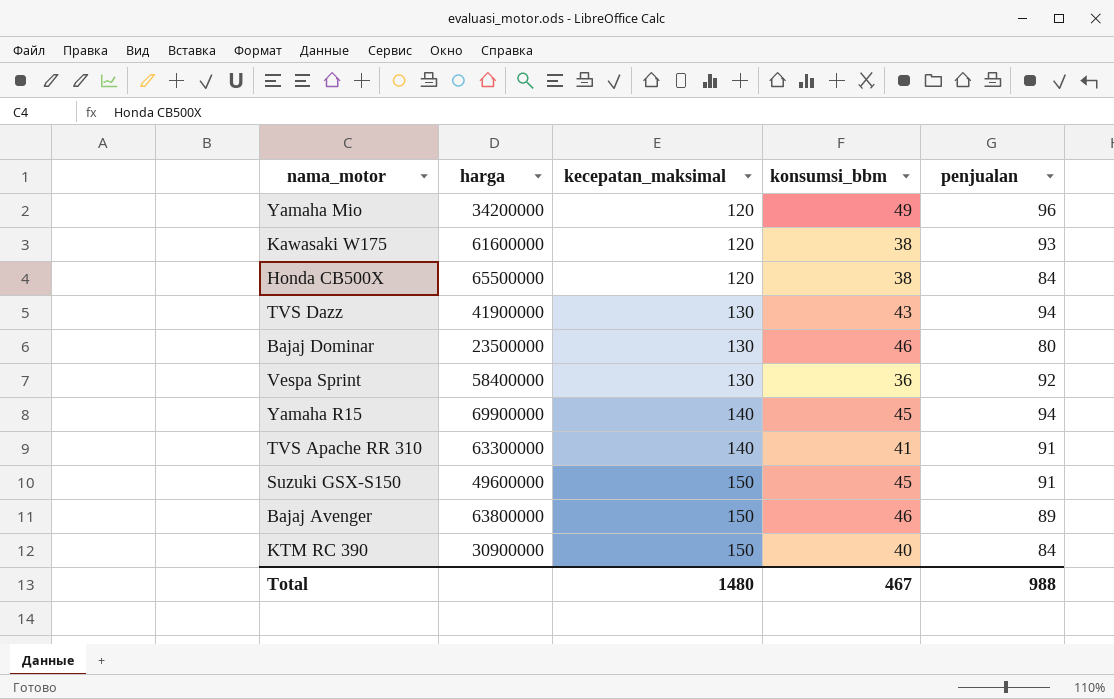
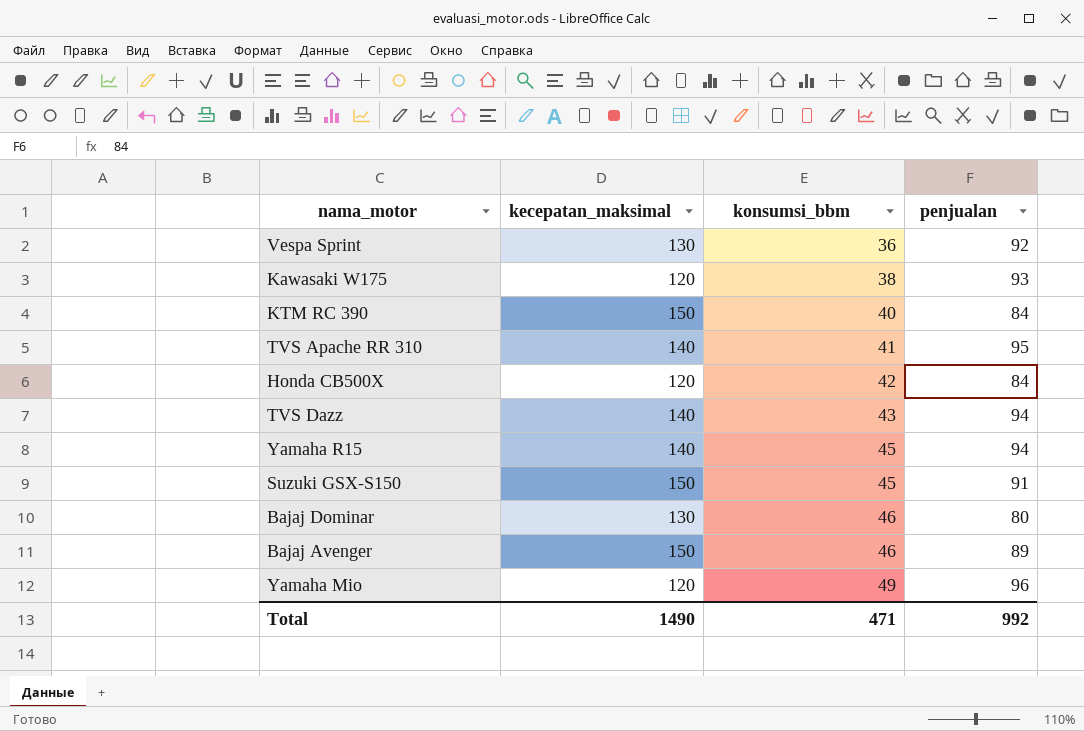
row order: kecepatan_maksimal ascending -> konsumsi_bbm ascending
column harga | position: 2 -> none
TVS Apache RR 310 | penjualan: 91 -> 95
Honda CB500X | konsumsi_bbm: 38 -> 42
TVS Dazz | kecepatan_maksimal: 130 -> 140
Total | kecepatan_maksimal: 1480 -> 1490
Total | konsumsi_bbm: 467 -> 471
Total | penjualan: 988 -> 992

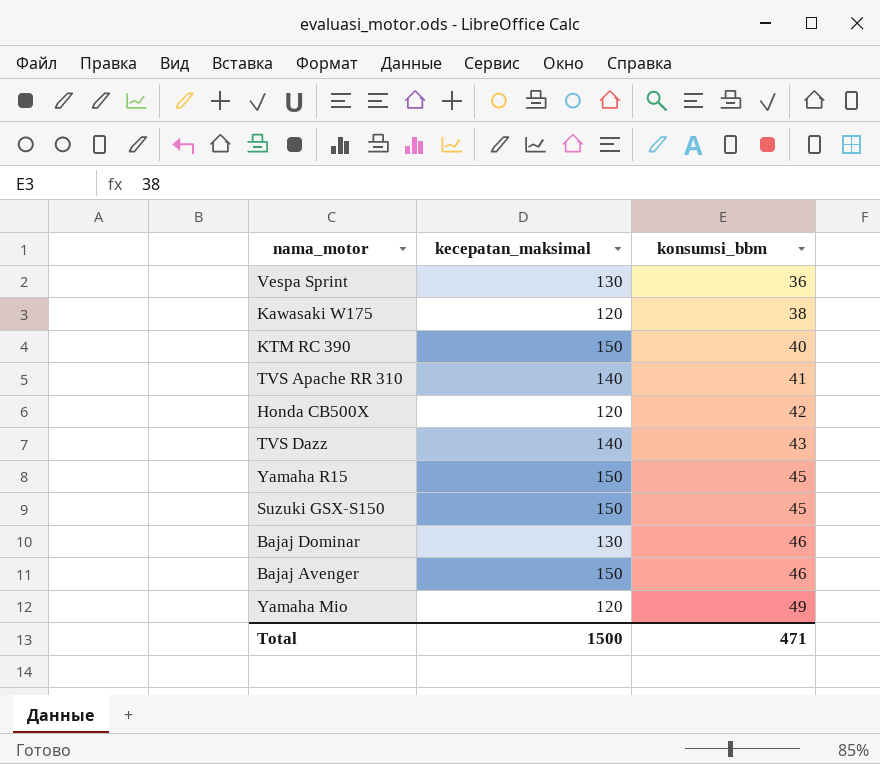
column penjualan | position: 4 -> none
Yamaha R15 | kecepatan_maksimal: 140 -> 150
Total | kecepatan_maksimal: 1490 -> 1500

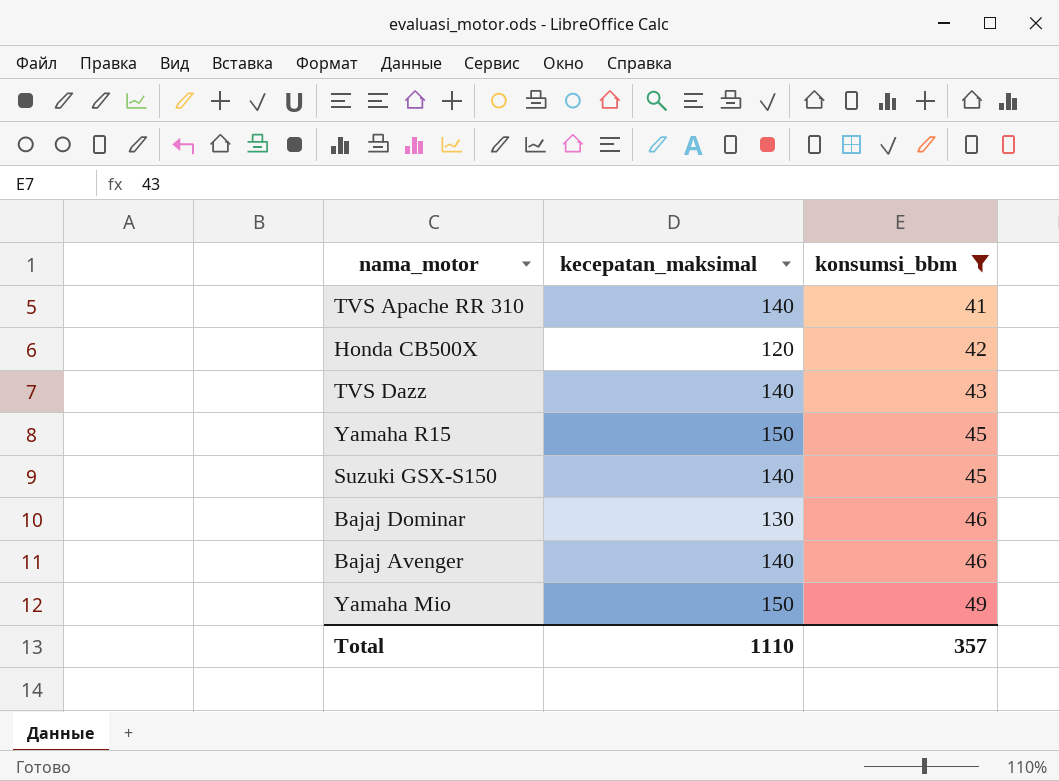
filter: none -> konsumsi_bbm >= 41
Suzuki GSX-S150 | kecepatan_maksimal: 150 -> 140
Bajaj Avenger | kecepatan_maksimal: 150 -> 140
Yamaha Mio | kecepatan_maksimal: 120 -> 150
Total | kecepatan_maksimal: 1500 -> 1110
Total | konsumsi_bbm: 471 -> 357

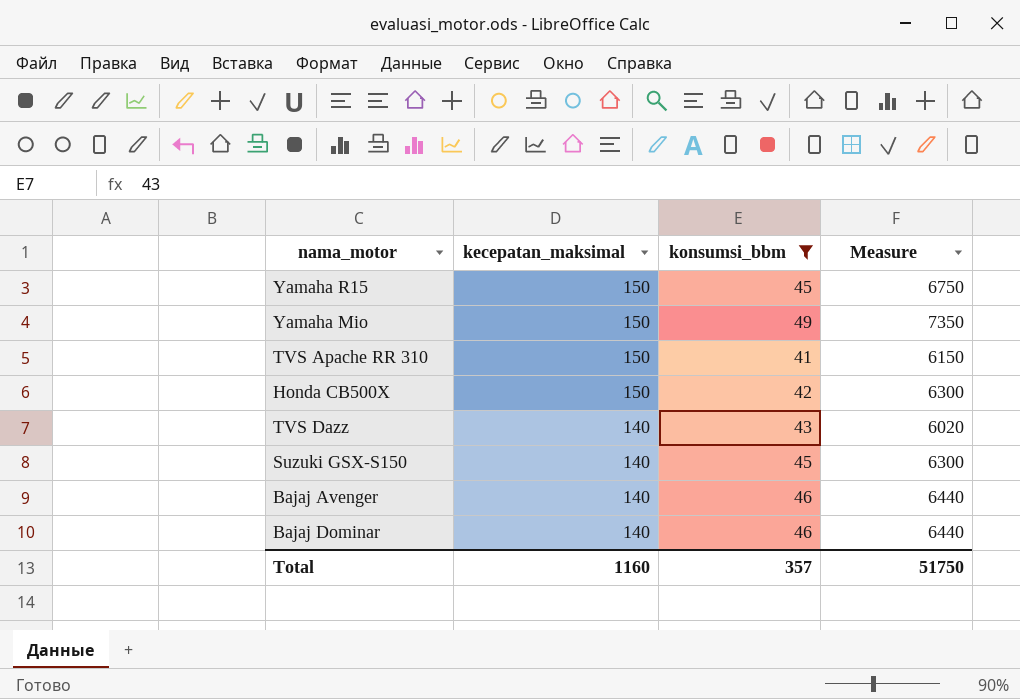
row order: konsumsi_bbm ascending -> kecepatan_maksimal descending
column Measure | formula: none -> [kecepatan_maksimal] * [konsumsi_bbm]
TVS Apache RR 310 | kecepatan_maksimal: 140 -> 150
Honda CB500X | kecepatan_maksimal: 120 -> 150
Bajaj Dominar | kecepatan_maksimal: 130 -> 140
Total | kecepatan_maksimal: 1110 -> 1160

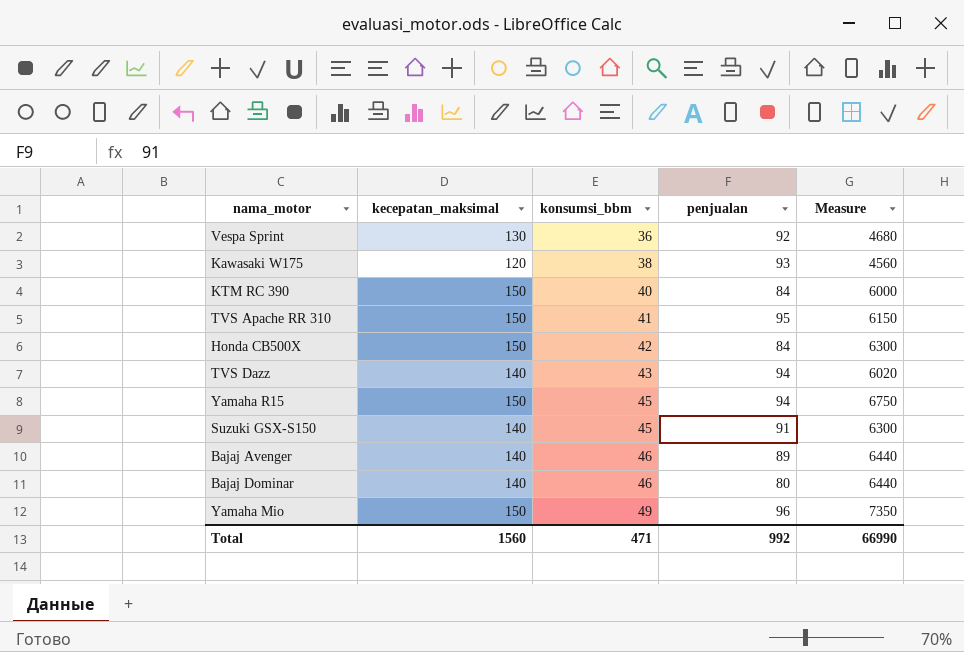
filter: konsumsi_bbm >= 41 -> none
row order: kecepatan_maksimal descending -> konsumsi_bbm ascending
column penjualan | position: none -> 4
Total | kecepatan_maksimal: 1160 -> 1560
Total | konsumsi_bbm: 357 -> 471
Total | Measure: 51750 -> 66990

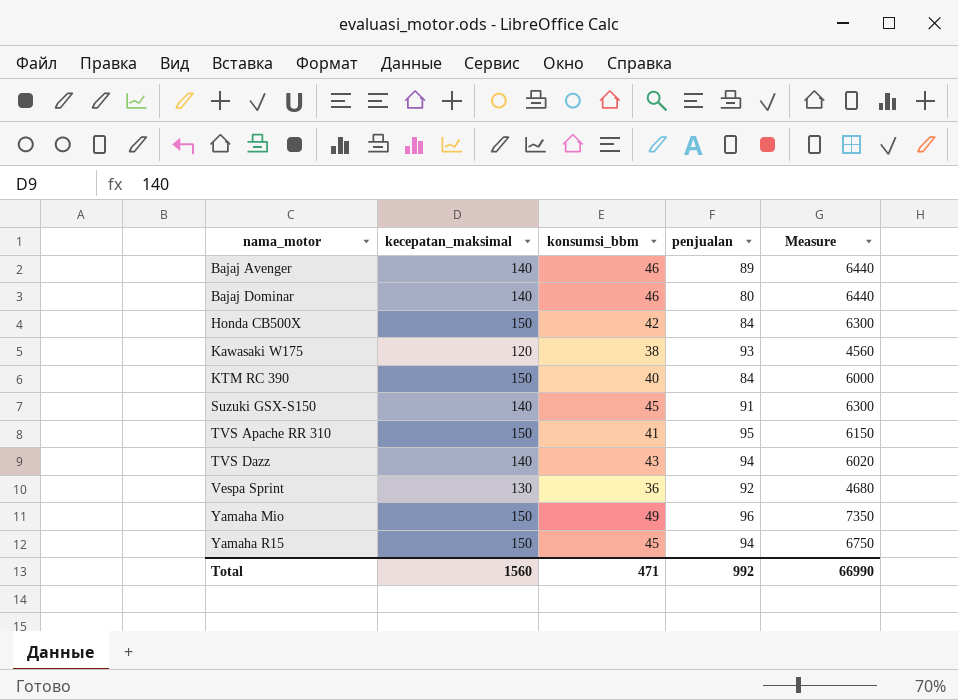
row order: konsumsi_bbm ascending -> nama_motor ascending

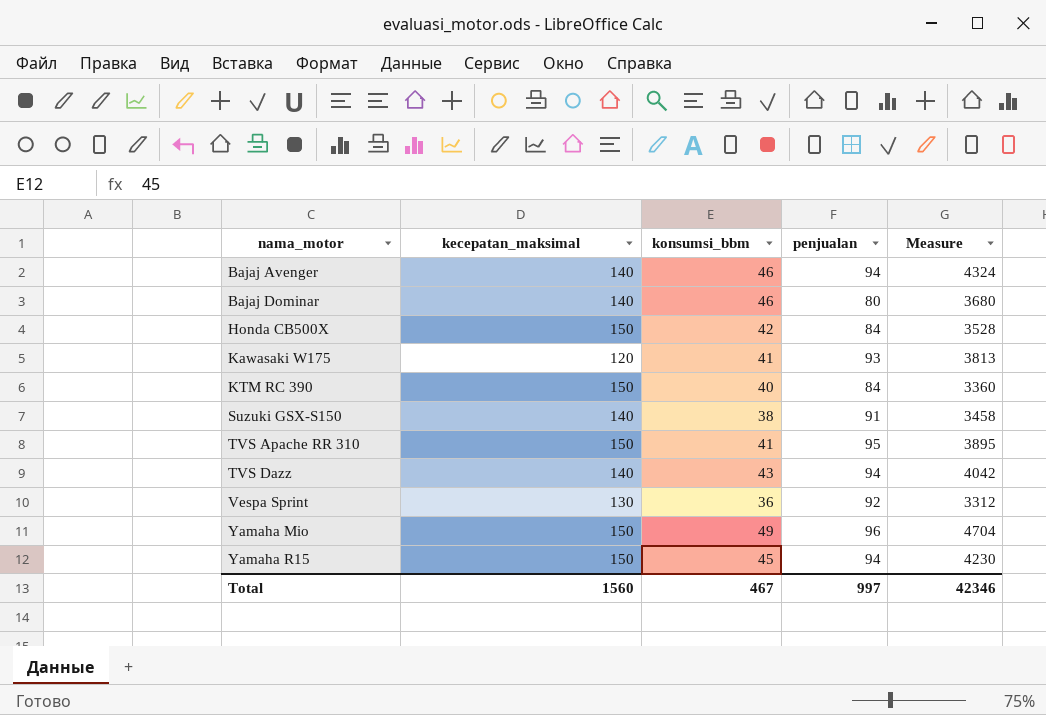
column Measure | formula: [kecepatan_maksimal] * [konsumsi_bbm] -> [konsumsi_bbm] * [penjualan]
Bajaj Avenger | penjualan: 89 -> 94
Kawasaki W175 | konsumsi_bbm: 38 -> 41
Suzuki GSX-S150 | konsumsi_bbm: 45 -> 38
Total | konsumsi_bbm: 471 -> 467
Total | penjualan: 992 -> 997
Total | Measure: 66990 -> 42346

